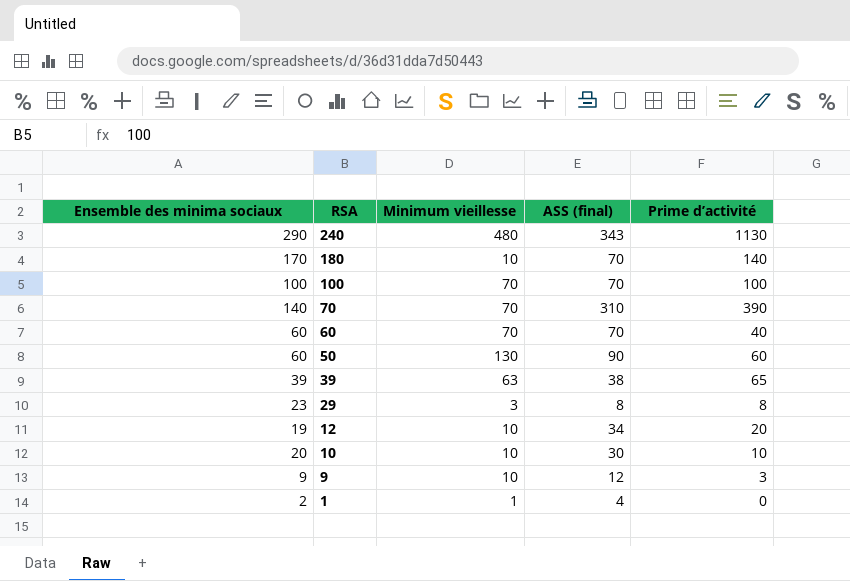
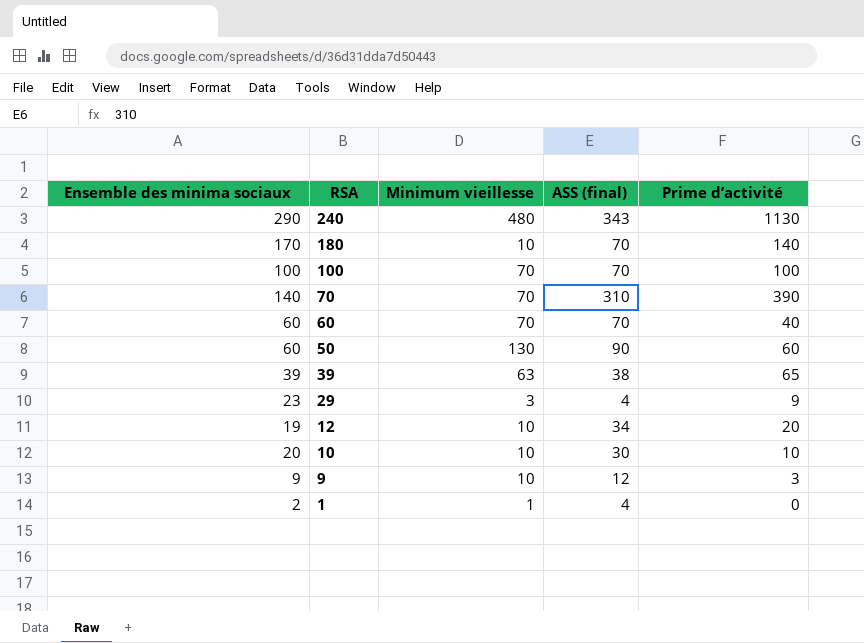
29 | ASS (final): 8 -> 4
29 | Prime d’activité: 8 -> 9

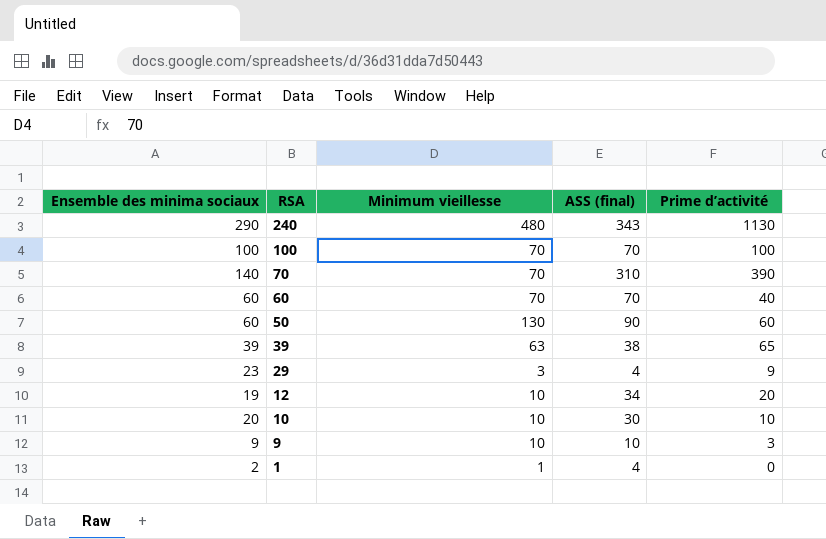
row 180: 170 | 10 | 70 | 140 -> none
9 | ASS (final): 12 -> 10

